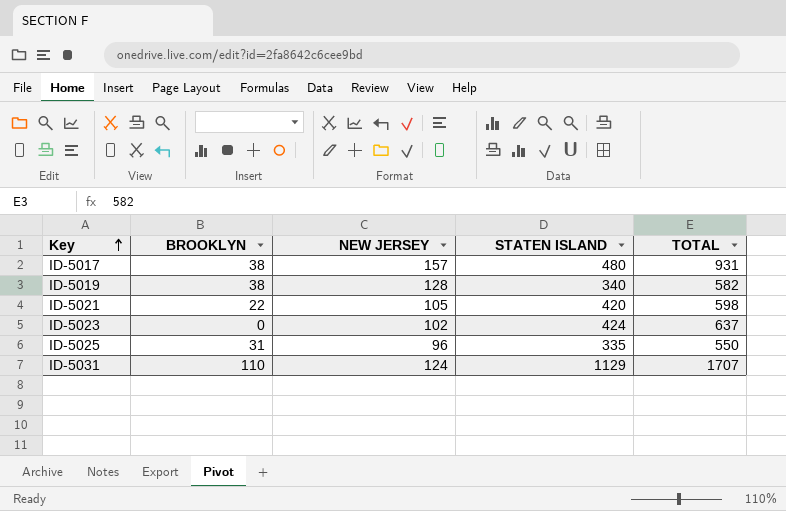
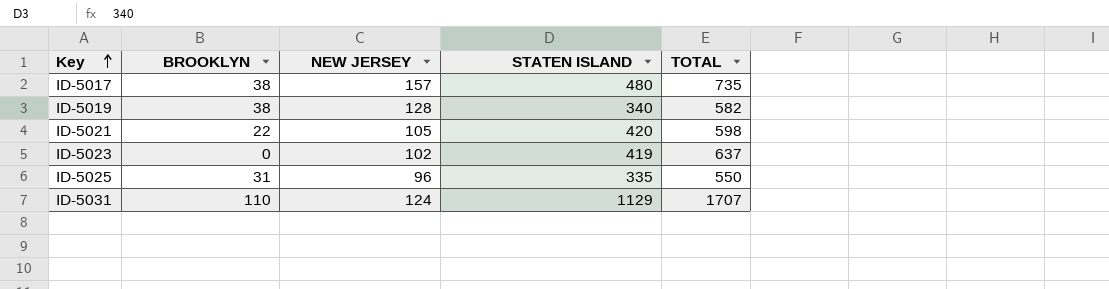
ID-5017 | TOTAL: 931 -> 735
ID-5023 | STATEN ISLAND: 424 -> 419

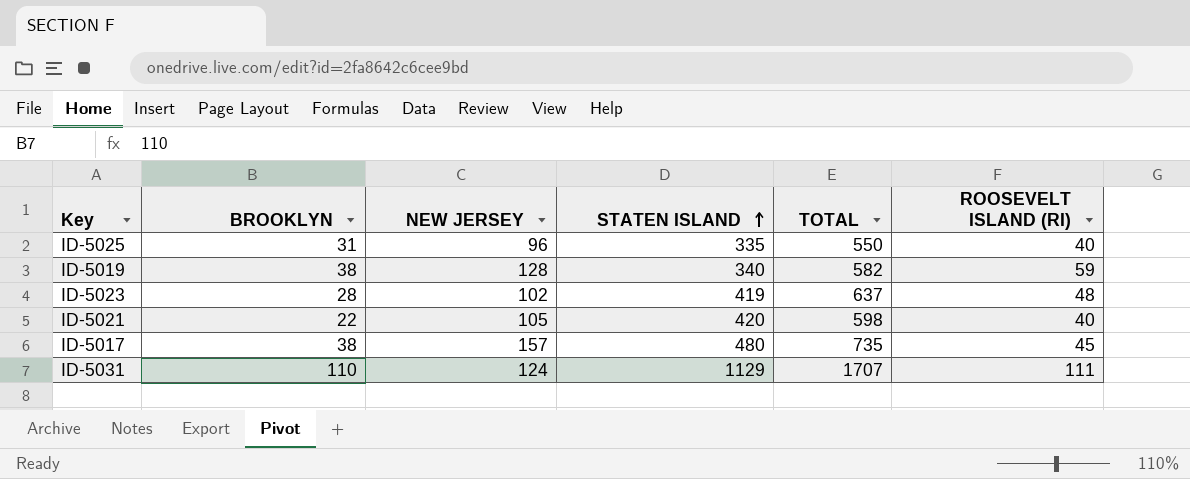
row order: Key ascending -> STATEN ISLAND ascending
column ROOSEVELT ISLAND (RI) | position: none -> 6
ID-5023 | BROOKLYN: 0 -> 28

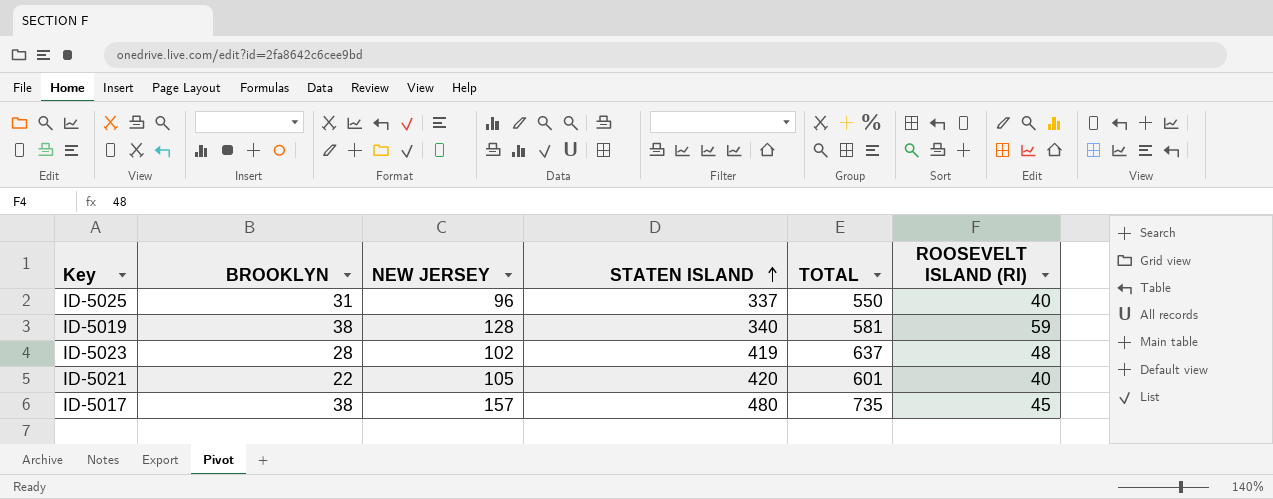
row ID-5031: 110 | 124 | 1129 | 1707 | 111 -> none
ID-5025 | STATEN ISLAND: 335 -> 337
ID-5019 | TOTAL: 582 -> 581
ID-5021 | TOTAL: 598 -> 601

